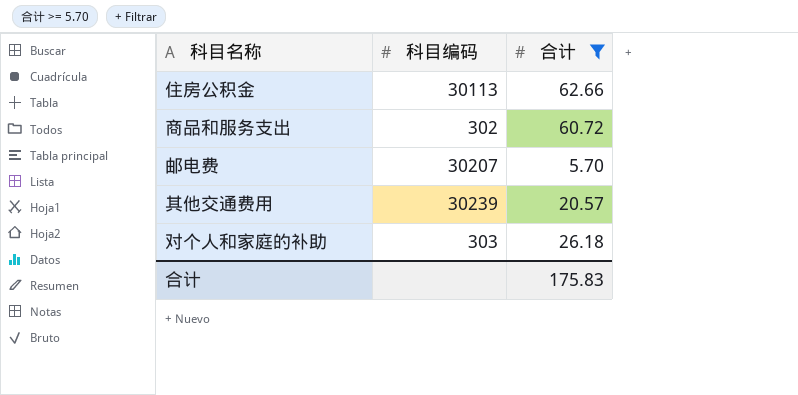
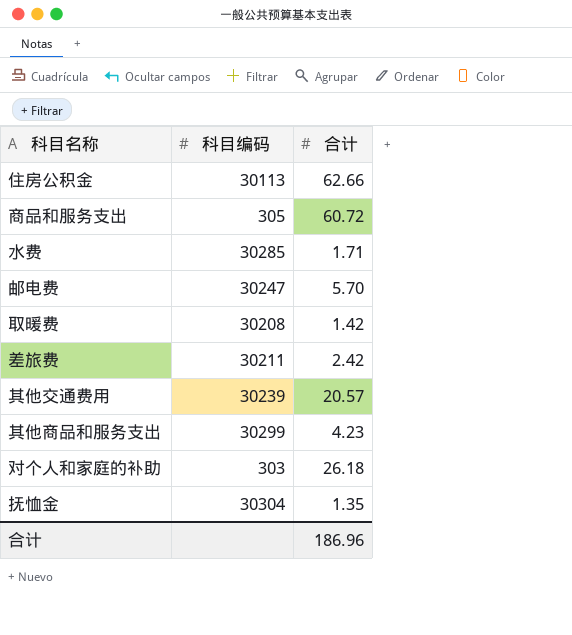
filter: 合计 >= 5.70 -> none
商品和服务支出 | 科目编码: 302 -> 305
邮电费 | 科目编码: 30207 -> 30247
合计 | 合计: 175.83 -> 186.96

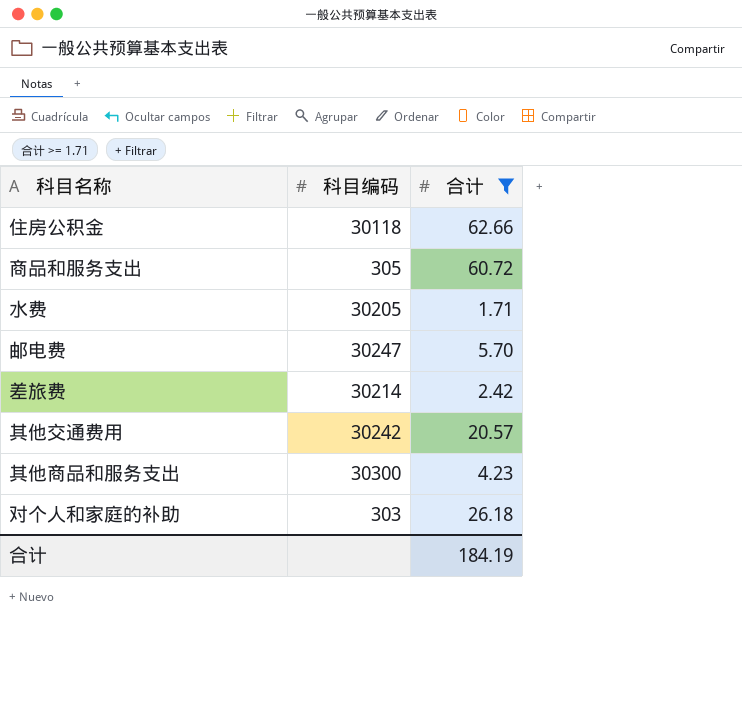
filter: none -> 合计 >= 1.71
住房公积金 | 科目编码: 30113 -> 30118
水费 | 科目编码: 30285 -> 30205
差旅费 | 科目编码: 30211 -> 30214
其他交通费用 | 科目编码: 30239 -> 30242
其他商品和服务支出 | 科目编码: 30299 -> 30300
合计 | 合计: 186.96 -> 184.19

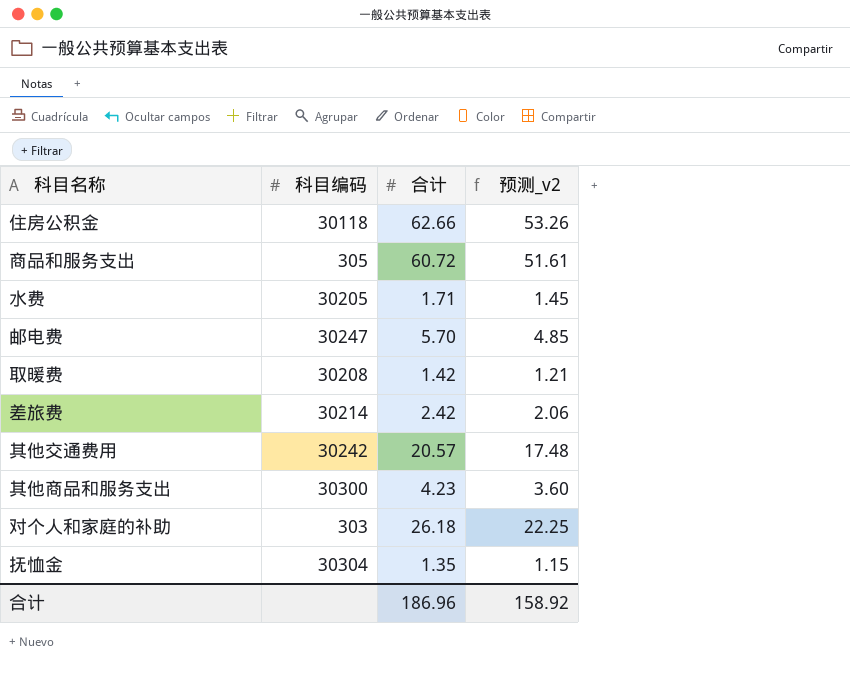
filter: 合计 >= 1.71 -> none
column 预测_v2 | formula: none -> [合计] * 0.85
合计 | 合计: 184.19 -> 186.96

